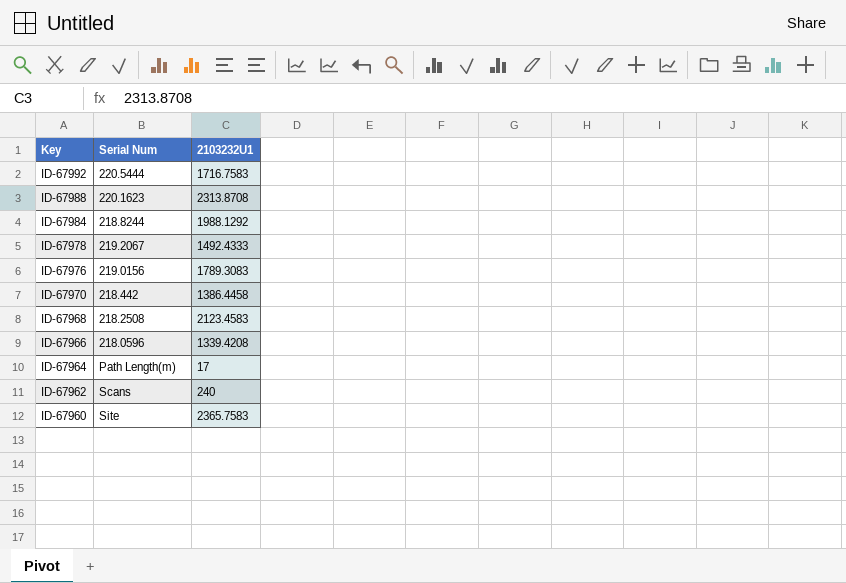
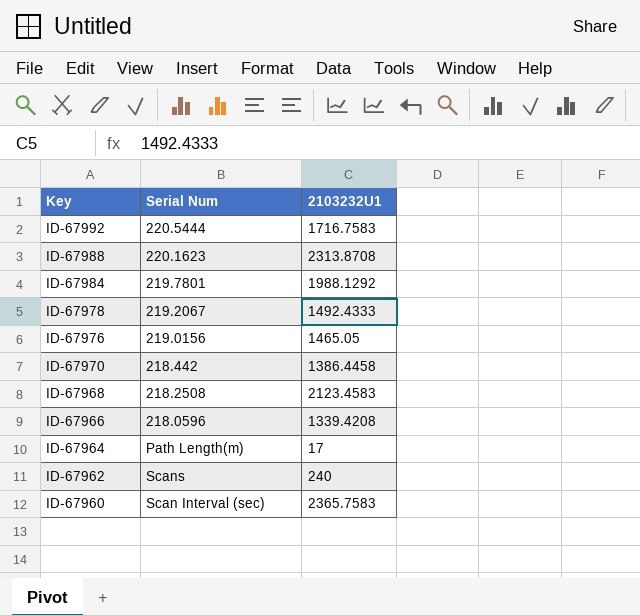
ID-67984 | Serial Num: 218.8244 -> 219.7801
ID-67976 | 2103232U1: 1789.3083 -> 1465.05
ID-67960 | Serial Num: Site -> Scan Interval (sec)

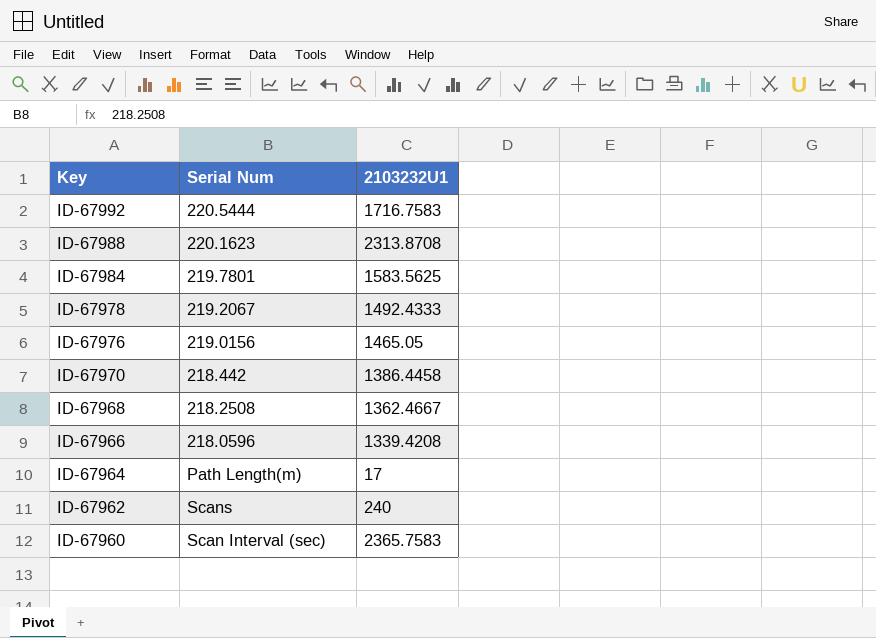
ID-67984 | 2103232U1: 1988.1292 -> 1583.5625
ID-67968 | 2103232U1: 2123.4583 -> 1362.4667

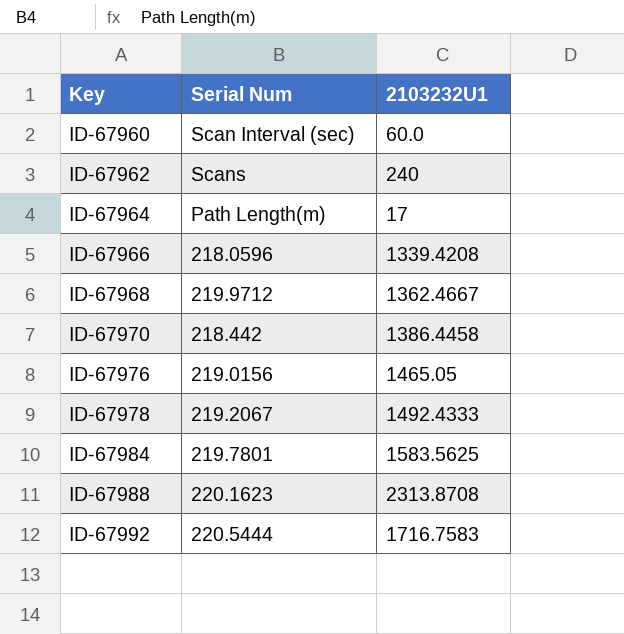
row order: Key descending -> Key ascending
ID-67960 | 2103232U1: 2365.7583 -> 60.0
ID-67968 | Serial Num: 218.2508 -> 219.9712

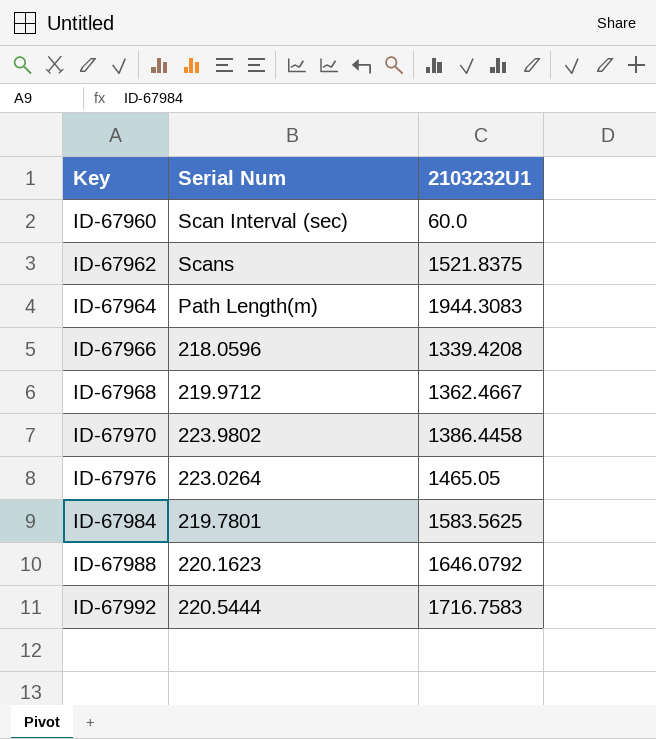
row ID-67978: 219.2067 | 1492.4333 -> none
ID-67962 | 2103232U1: 240 -> 1521.8375
ID-67964 | 2103232U1: 17 -> 1944.3083
ID-67970 | Serial Num: 218.442 -> 223.9802
ID-67976 | Serial Num: 219.0156 -> 223.0264
ID-67988 | 2103232U1: 2313.8708 -> 1646.0792

